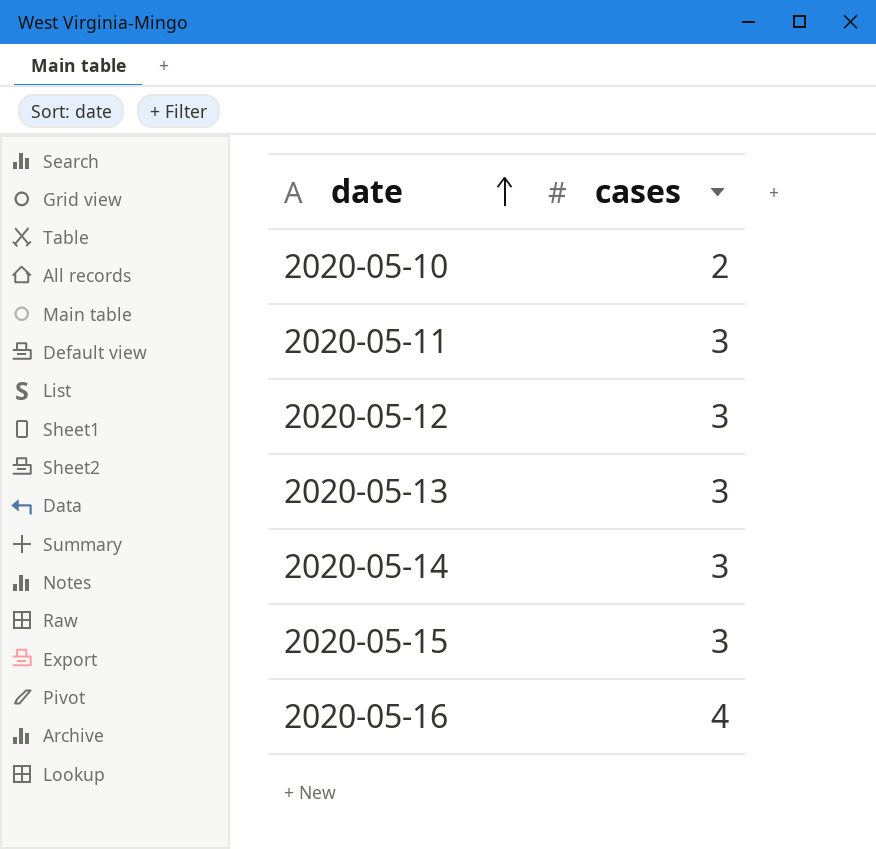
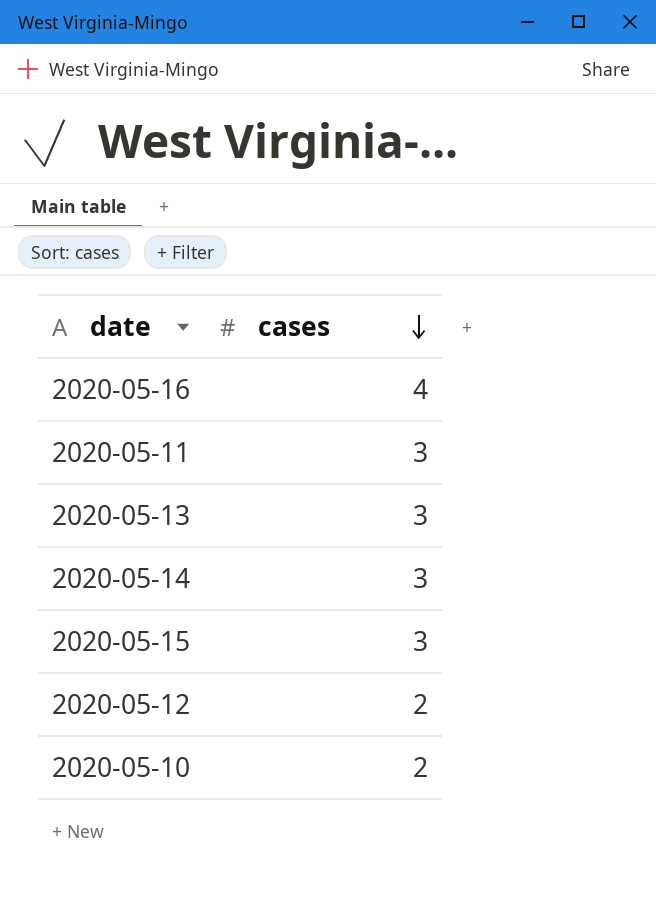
row order: date ascending -> cases descending
2020-05-12 | cases: 3 -> 2

